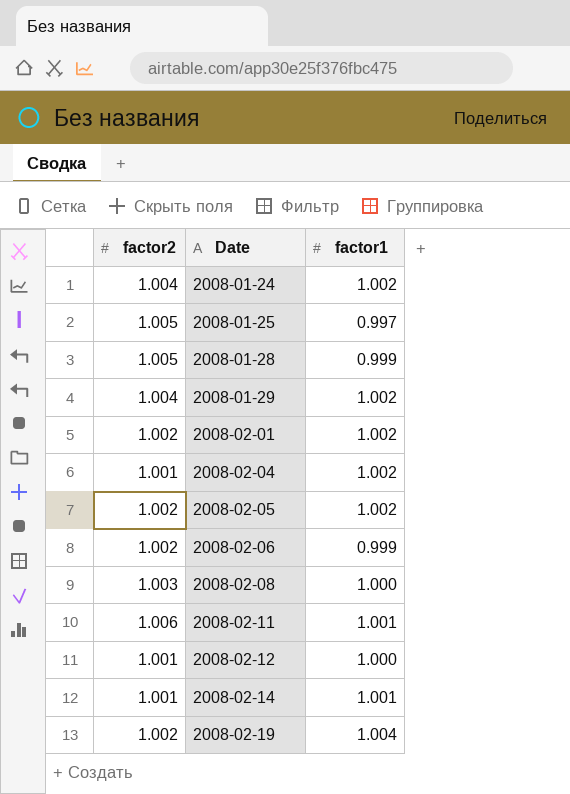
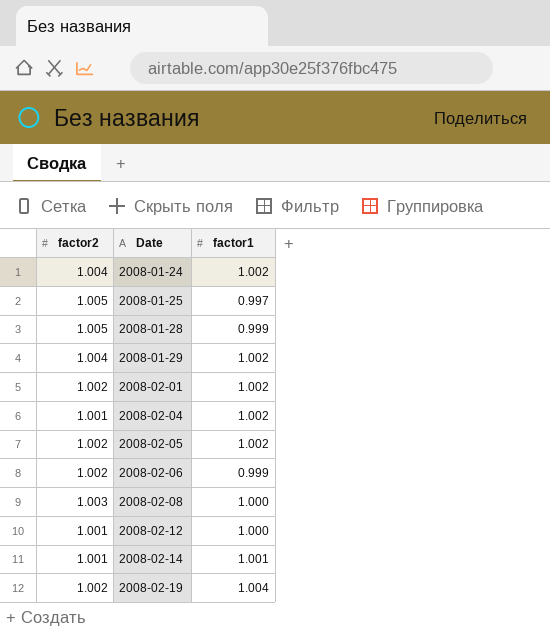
row 2008-02-11: 1.006 | 1.001 -> none

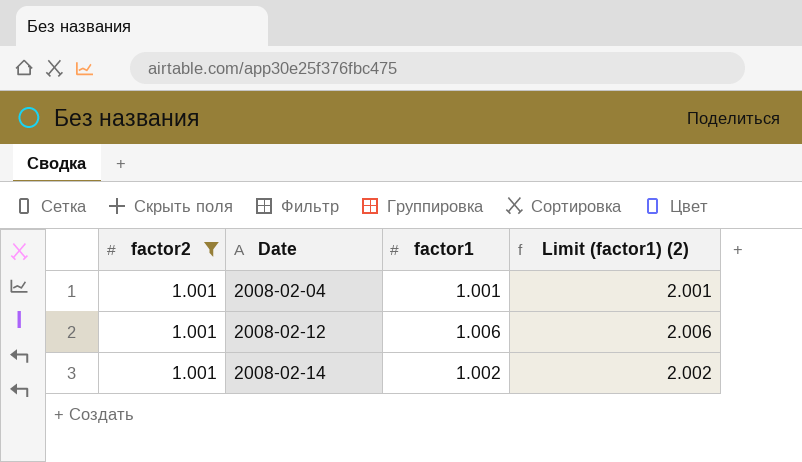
filter: none -> factor2 = 1.001
column Limit (factor1) (2) | formula: none -> [factor1] + 1
2008-02-04 | factor1: 1.002 -> 1.001
2008-02-12 | factor1: 1.000 -> 1.006
2008-02-14 | factor1: 1.001 -> 1.002

